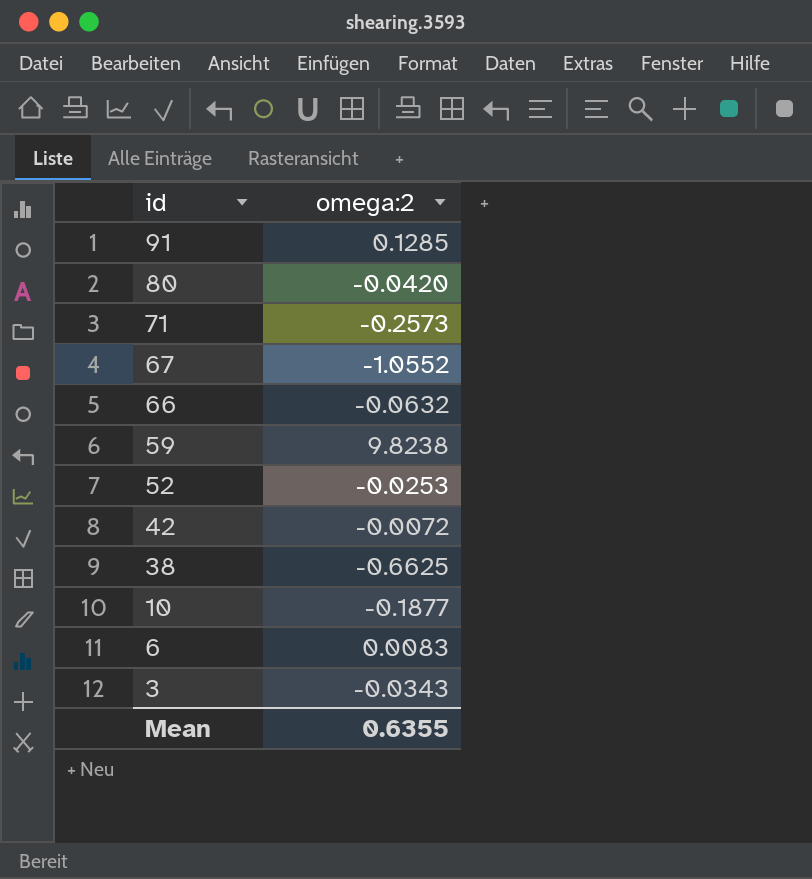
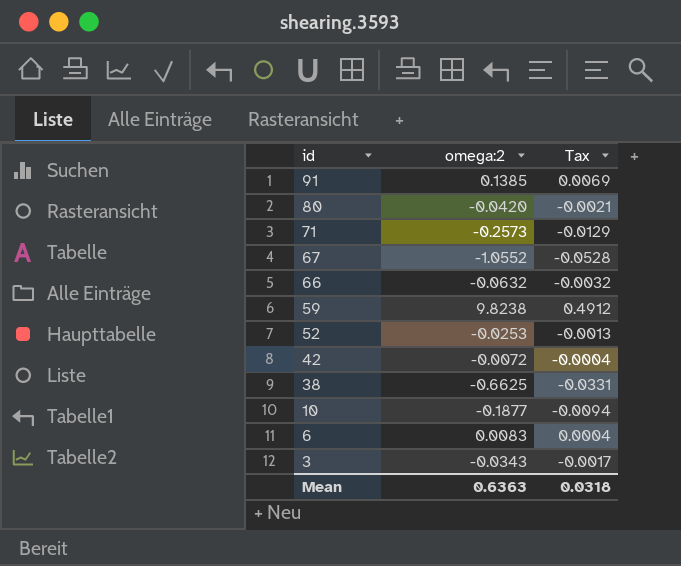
column Tax | formula: none -> [omega:2] * 0.05
91 | omega:2: 0.1285 -> 0.1385
Mean | omega:2: 0.6355 -> 0.6363

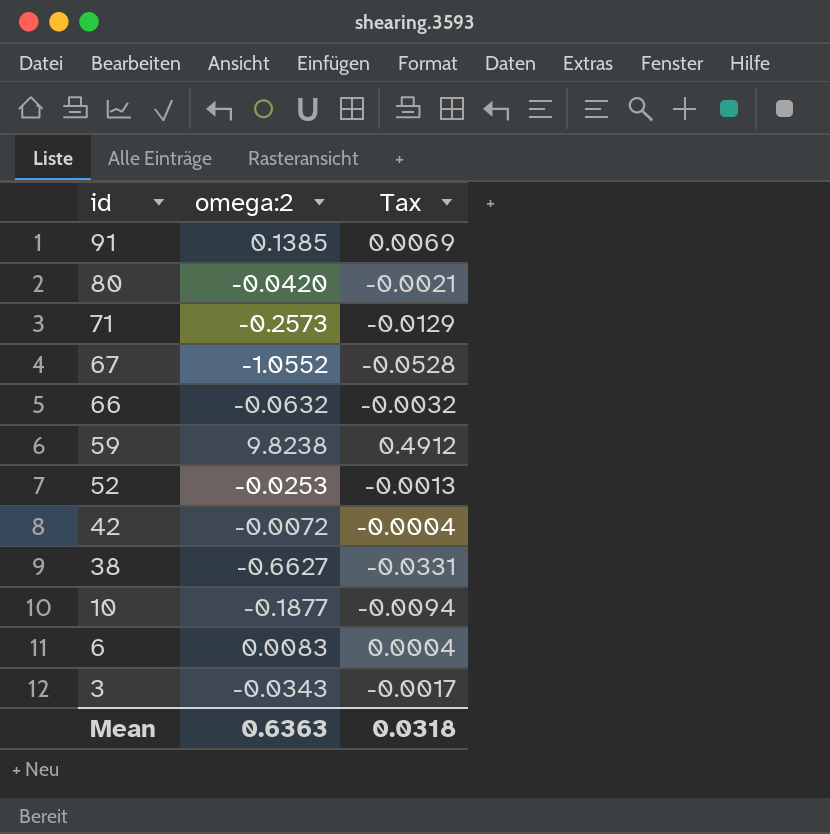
38 | omega:2: -0.6625 -> -0.6627

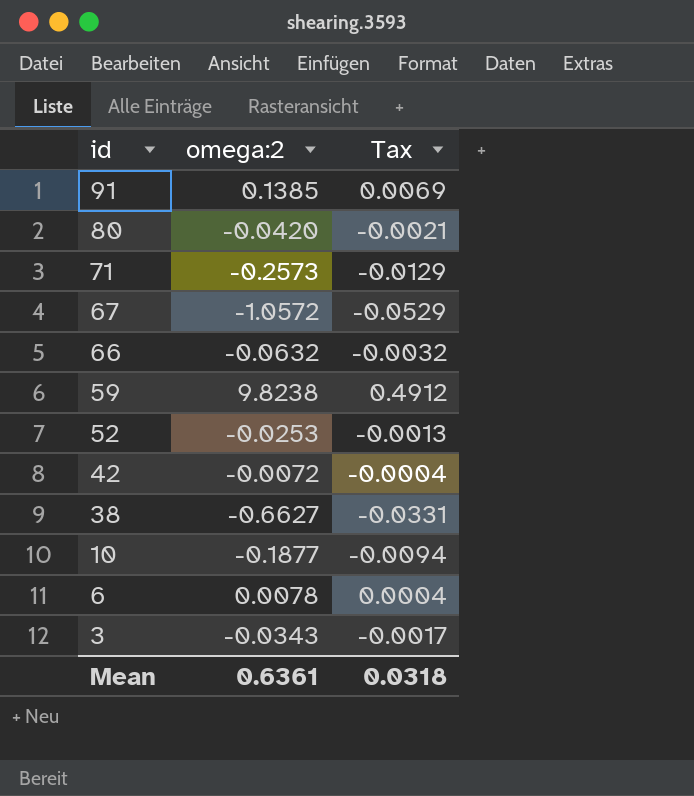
67 | omega:2: -1.0552 -> -1.0572
67 | Tax: -0.0528 -> -0.0529
6 | omega:2: 0.0083 -> 0.0078
Mean | omega:2: 0.6363 -> 0.6361

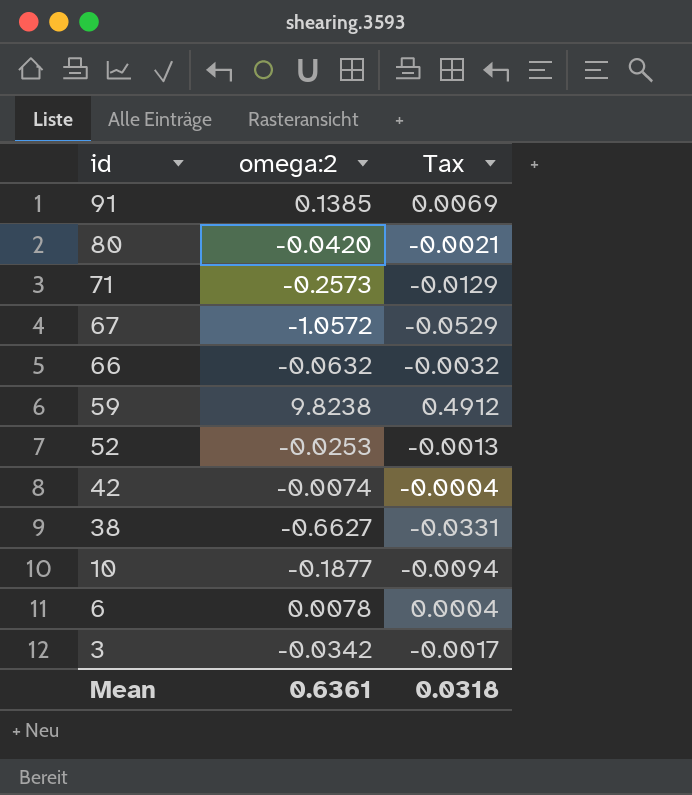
42 | omega:2: -0.0072 -> -0.0074
3 | omega:2: -0.0343 -> -0.0342

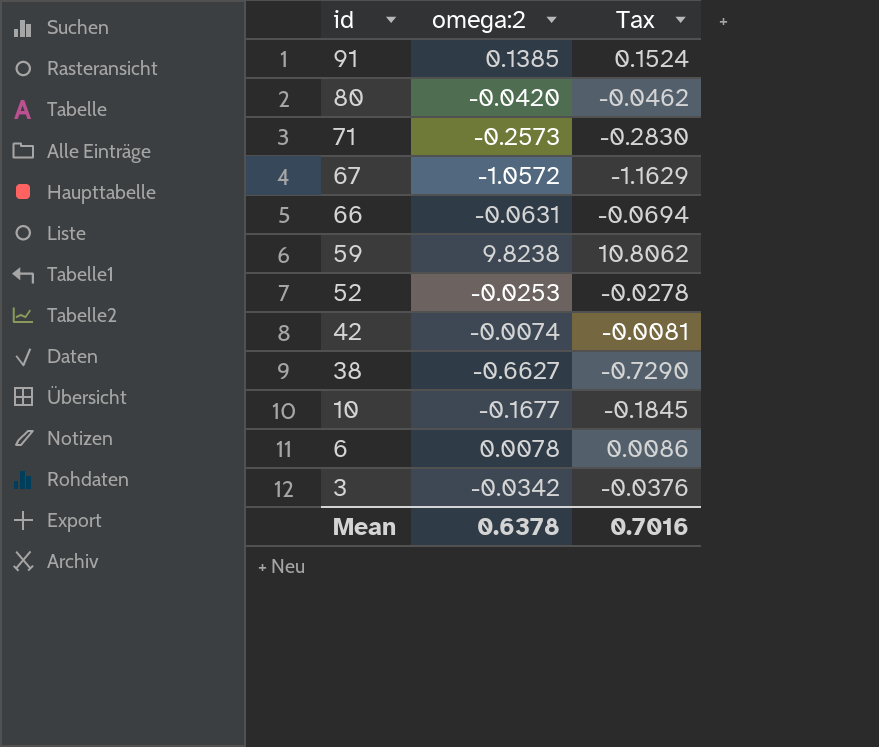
column Tax | formula: [omega:2] * 0.05 -> [omega:2] * 1.1
66 | omega:2: -0.0632 -> -0.0631
10 | omega:2: -0.1877 -> -0.1677
Mean | omega:2: 0.6361 -> 0.6378
Mean | Tax: 0.0318 -> 0.7016

